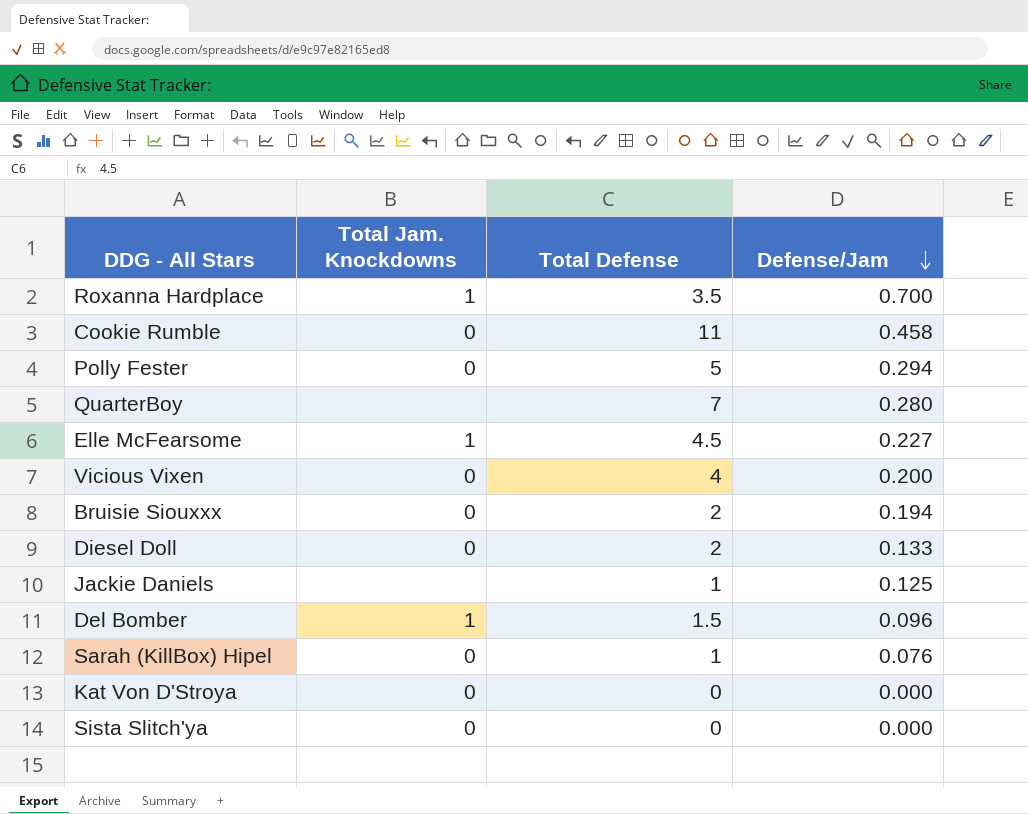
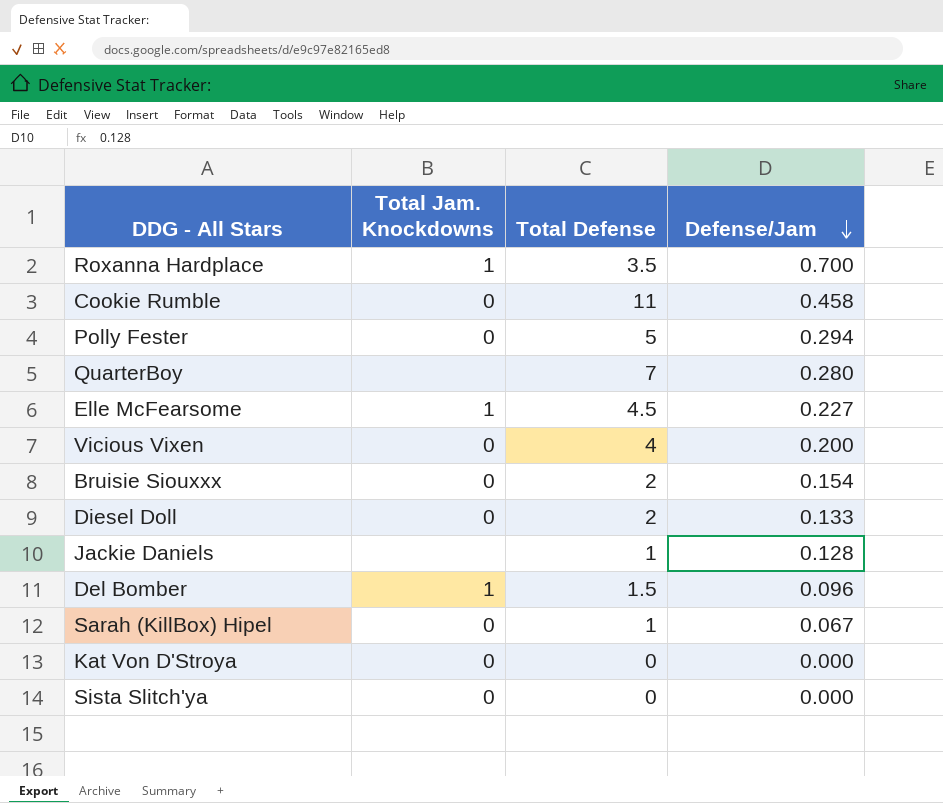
Bruisie Siouxxx | Defense/Jam: 0.194 -> 0.154
Jackie Daniels | Defense/Jam: 0.125 -> 0.128
Sarah (KillBox) Hipel | Defense/Jam: 0.076 -> 0.067

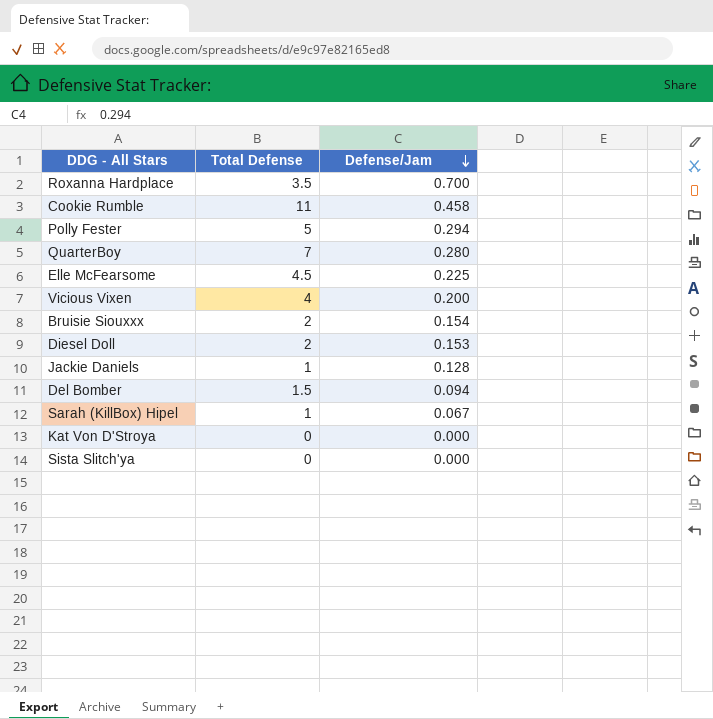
column Total Jam. Knockdowns | position: 2 -> none
Elle McFearsome | Defense/Jam: 0.227 -> 0.225
Diesel Doll | Defense/Jam: 0.133 -> 0.153
Del Bomber | Defense/Jam: 0.096 -> 0.094

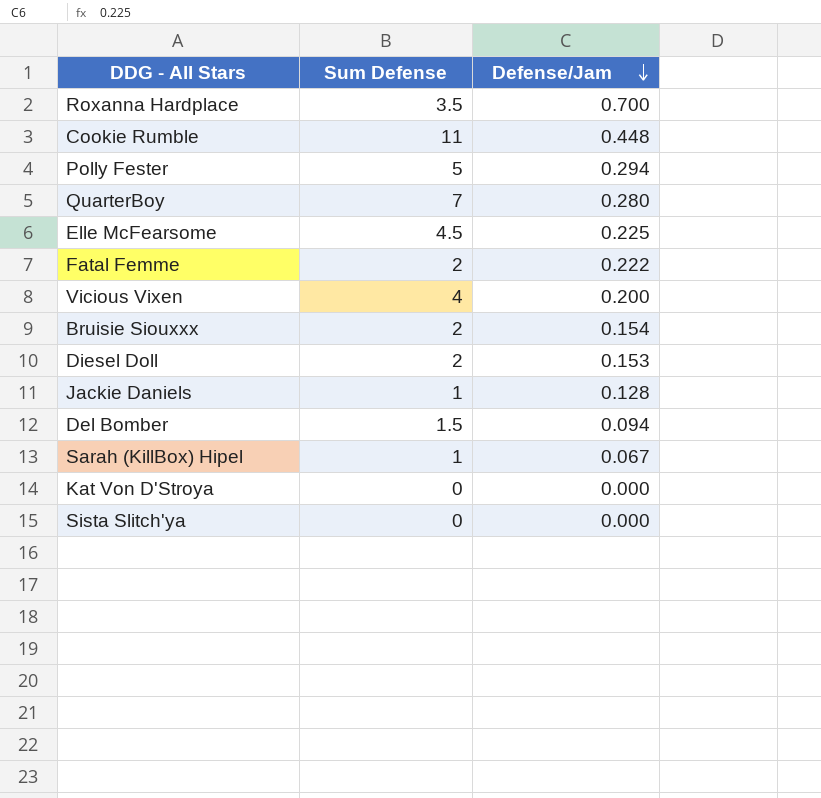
column name: Total Defense -> Sum Defense
Cookie Rumble | Defense/Jam: 0.458 -> 0.448
row Fatal Femme: none -> 2 | 0.222

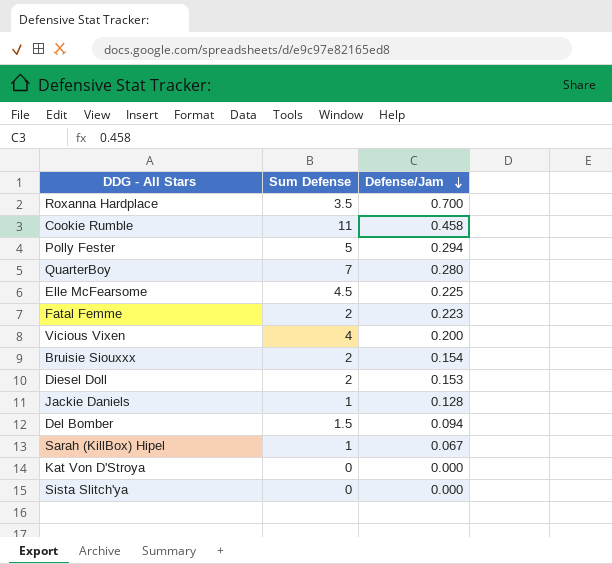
Cookie Rumble | Defense/Jam: 0.448 -> 0.458
Fatal Femme | Defense/Jam: 0.222 -> 0.223

